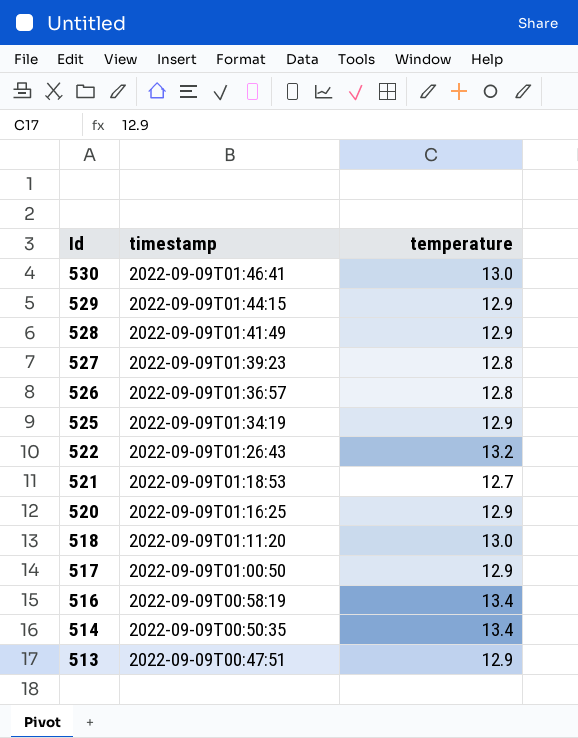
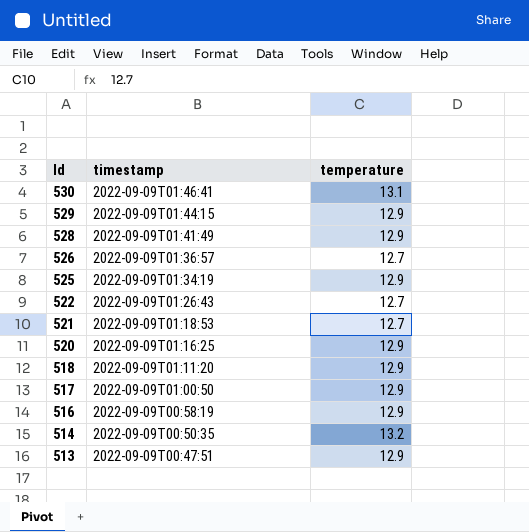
row 527: 2022-09-09T01:39:23 | 12.8 -> none
530 | temperature: 13.0 -> 13.1
526 | temperature: 12.8 -> 12.7
522 | temperature: 13.2 -> 12.7
518 | temperature: 13.0 -> 12.9
516 | temperature: 13.4 -> 12.9
514 | temperature: 13.4 -> 13.2

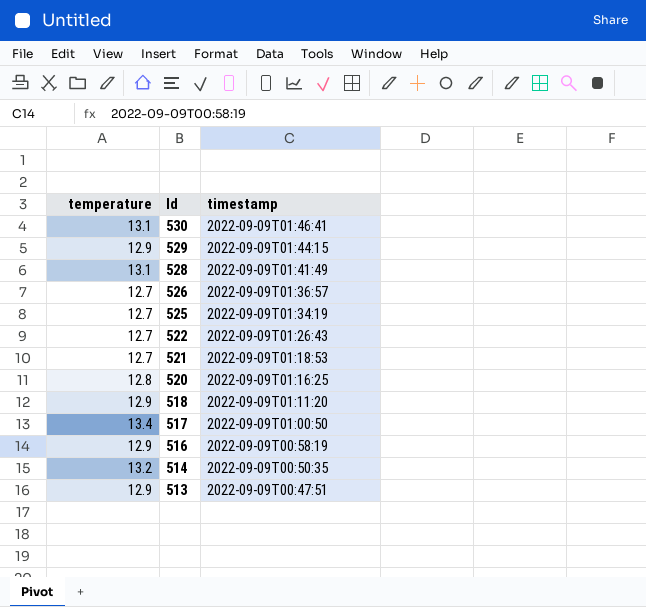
column temperature | position: 3 -> 1
528 | temperature: 12.9 -> 13.1
525 | temperature: 12.9 -> 12.7
520 | temperature: 12.9 -> 12.8
517 | temperature: 12.9 -> 13.4

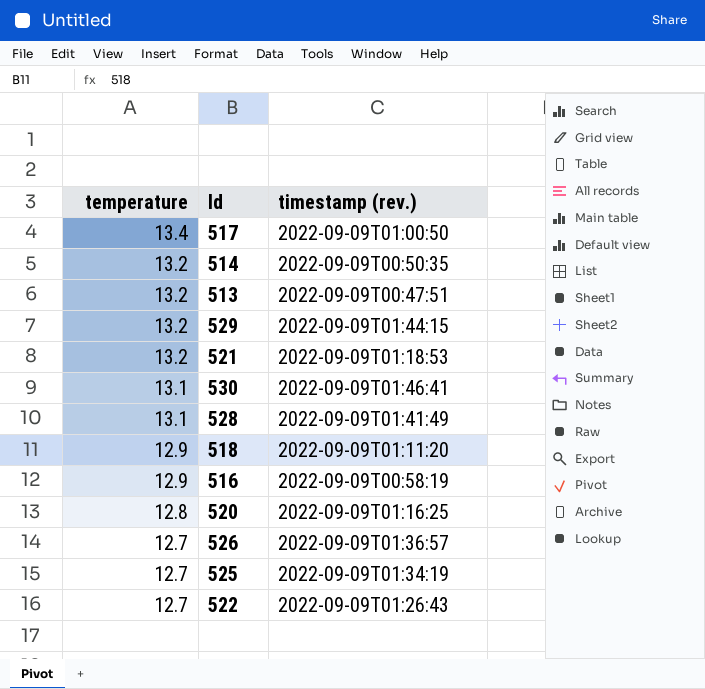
row order: Id descending -> temperature descending
column name: timestamp -> timestamp (rev.)
513 | temperature: 12.9 -> 13.2
529 | temperature: 12.9 -> 13.2
521 | temperature: 12.7 -> 13.2

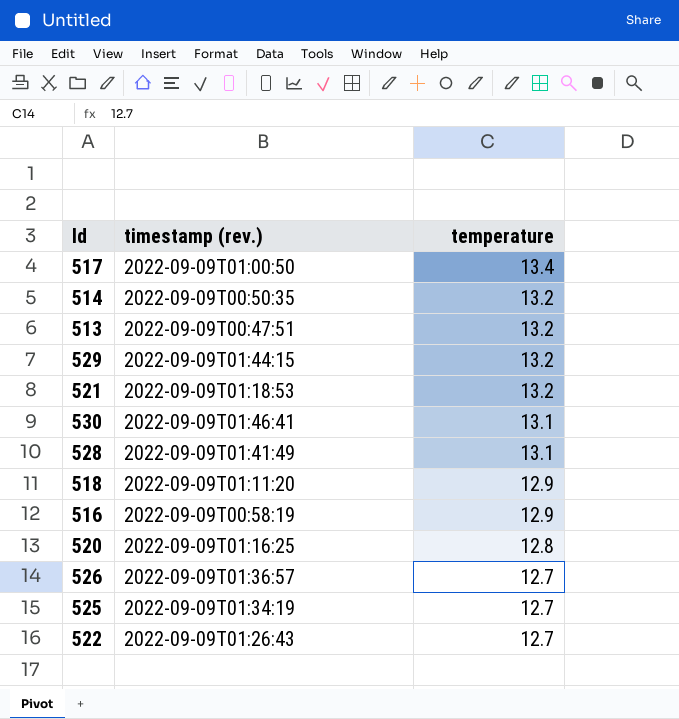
column temperature | position: 1 -> 3

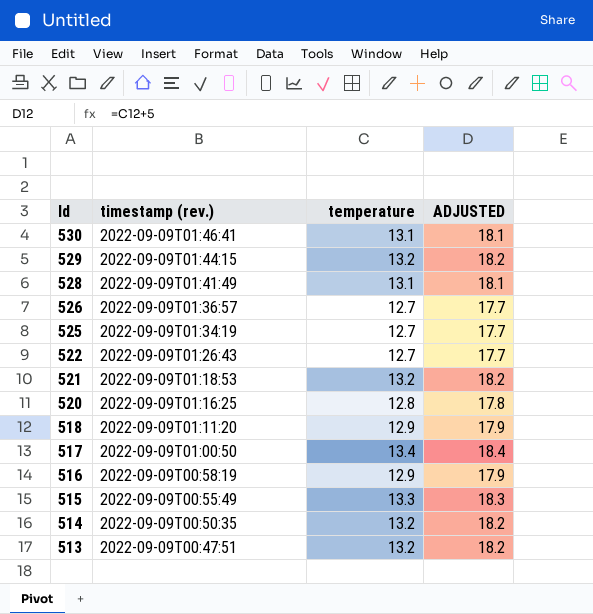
row order: temperature descending -> Id descending
column ADJUSTED | formula: none -> [temperature] + 5
row 515: none -> 2022-09-09T00:55:49 | 13.3 | 18.3

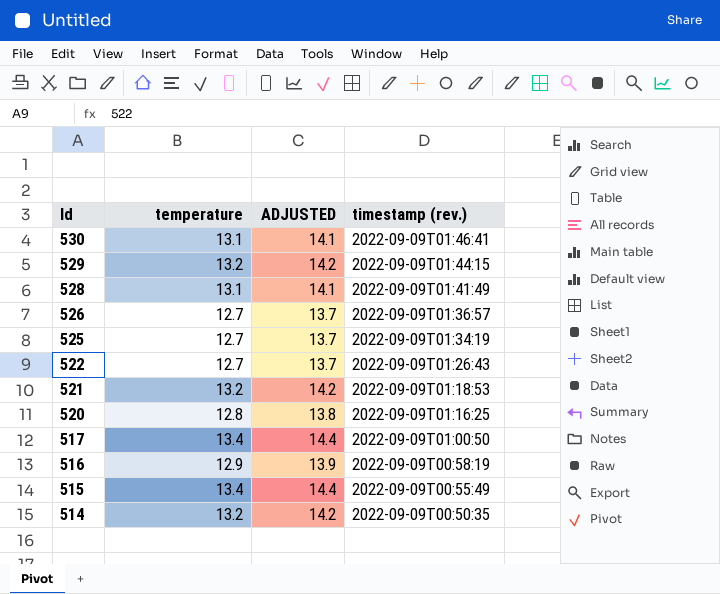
column ADJUSTED | formula: [temperature] + 5 -> [temperature] + 1
column timestamp (rev.) | position: 2 -> 4
row 518: 2022-09-09T01:11:20 | 12.9 | 17.9 -> none
row 513: 2022-09-09T00:47:51 | 13.2 | 18.2 -> none
515 | temperature: 13.3 -> 13.4

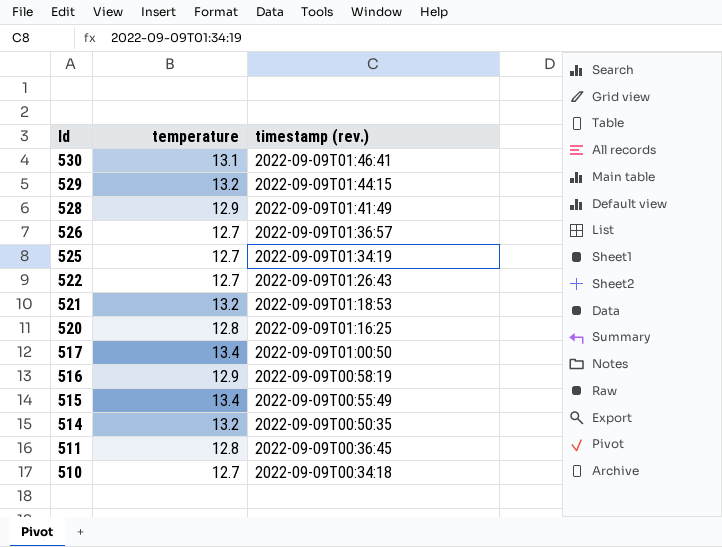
column ADJUSTED | formula: [temperature] + 1 -> none
528 | temperature: 13.1 -> 12.9
row 511: none -> 12.8 | 2022-09-09T00:36:45
row 510: none -> 12.7 | 2022-09-09T00:34:18

